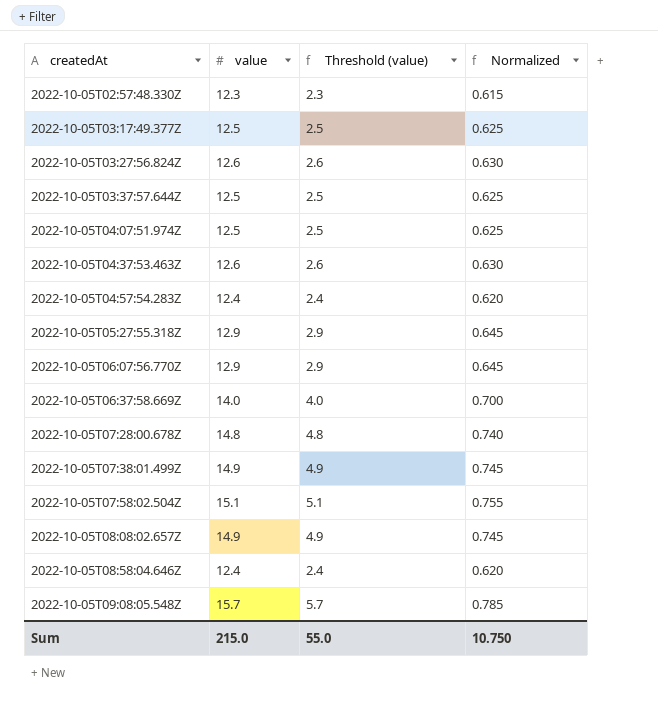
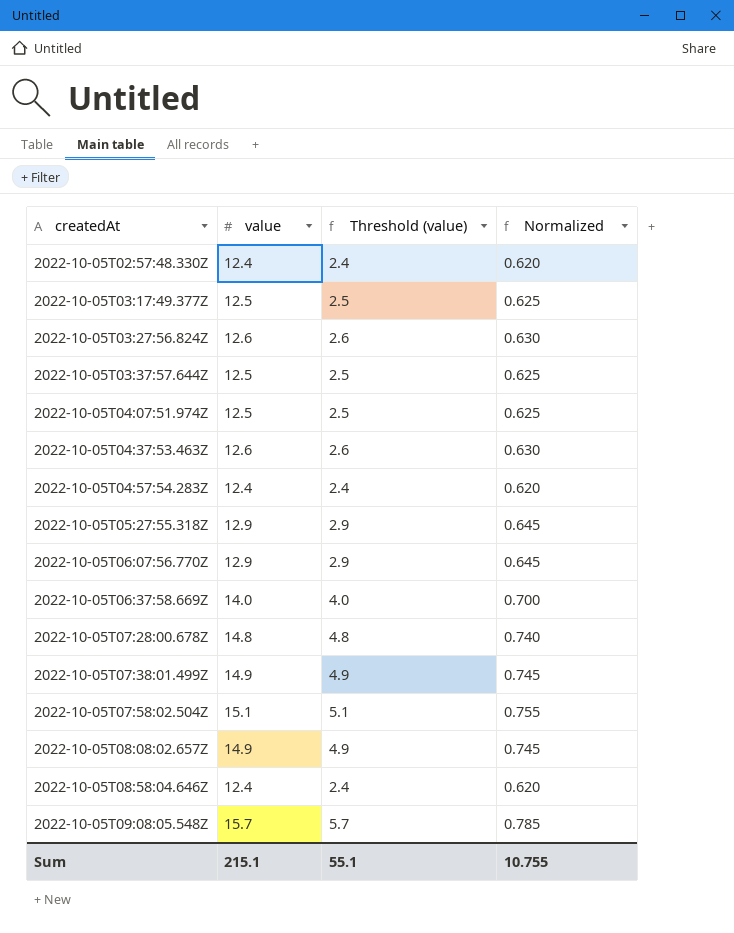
2022-10-05T02:57:48.330Z | value: 12.3 -> 12.4
2022-10-05T02:57:48.330Z | Threshold (value): 2.3 -> 2.4
2022-10-05T02:57:48.330Z | Normalized: 0.615 -> 0.620
Sum | value: 215.0 -> 215.1
Sum | Threshold (value): 55.0 -> 55.1
Sum | Normalized: 10.750 -> 10.755

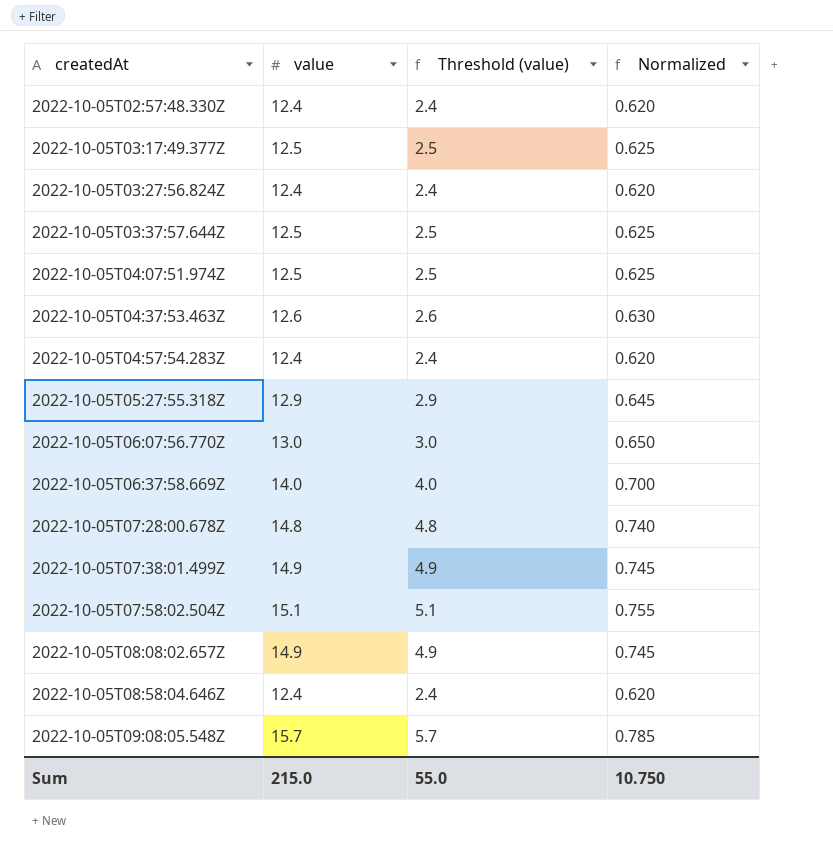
2022-10-05T03:27:56.824Z | value: 12.6 -> 12.4
2022-10-05T03:27:56.824Z | Threshold (value): 2.6 -> 2.4
2022-10-05T03:27:56.824Z | Normalized: 0.630 -> 0.620
2022-10-05T06:07:56.770Z | value: 12.9 -> 13.0
2022-10-05T06:07:56.770Z | Threshold (value): 2.9 -> 3.0
2022-10-05T06:07:56.770Z | Normalized: 0.645 -> 0.650
Sum | value: 215.1 -> 215.0
Sum | Threshold (value): 55.1 -> 55.0
Sum | Normalized: 10.755 -> 10.750

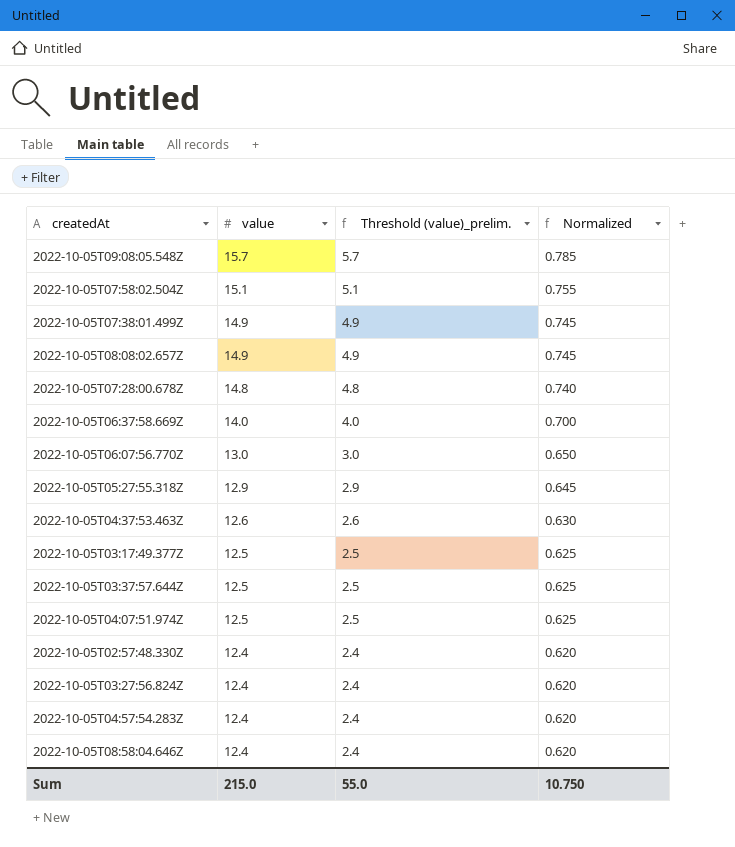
row order: createdAt ascending -> value descending
column name: Threshold (value) -> Threshold (value)_prelim.

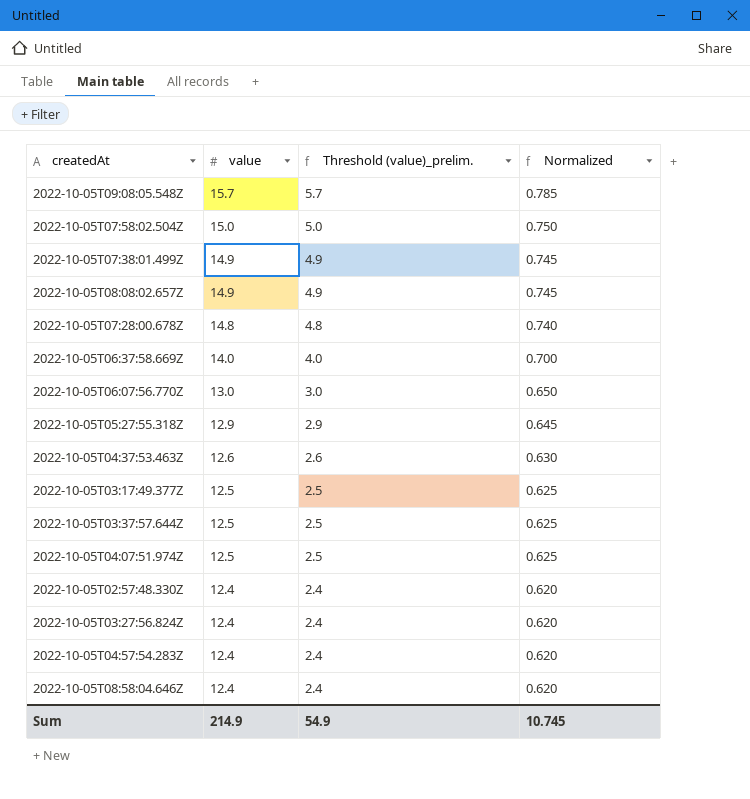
2022-10-05T07:58:02.504Z | value: 15.1 -> 15.0
2022-10-05T07:58:02.504Z | Threshold (value)_prelim.: 5.1 -> 5.0
2022-10-05T07:58:02.504Z | Normalized: 0.755 -> 0.750
Sum | value: 215.0 -> 214.9
Sum | Threshold (value)_prelim.: 55.0 -> 54.9
Sum | Normalized: 10.750 -> 10.745

